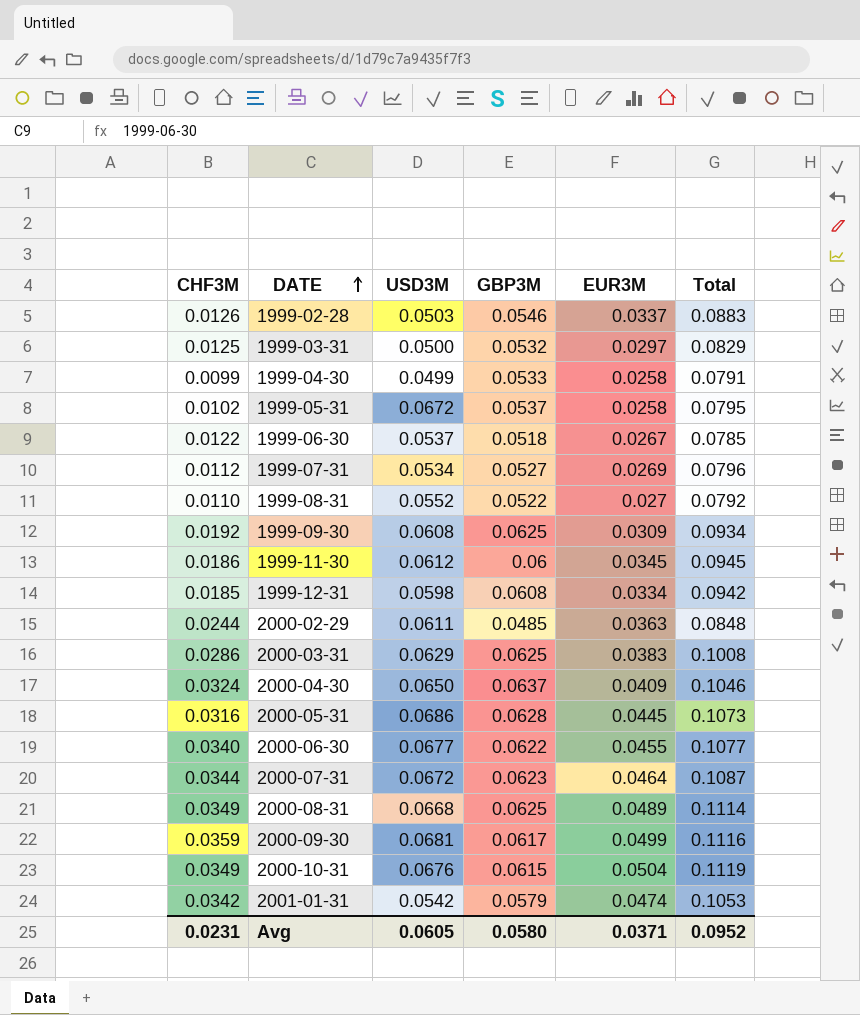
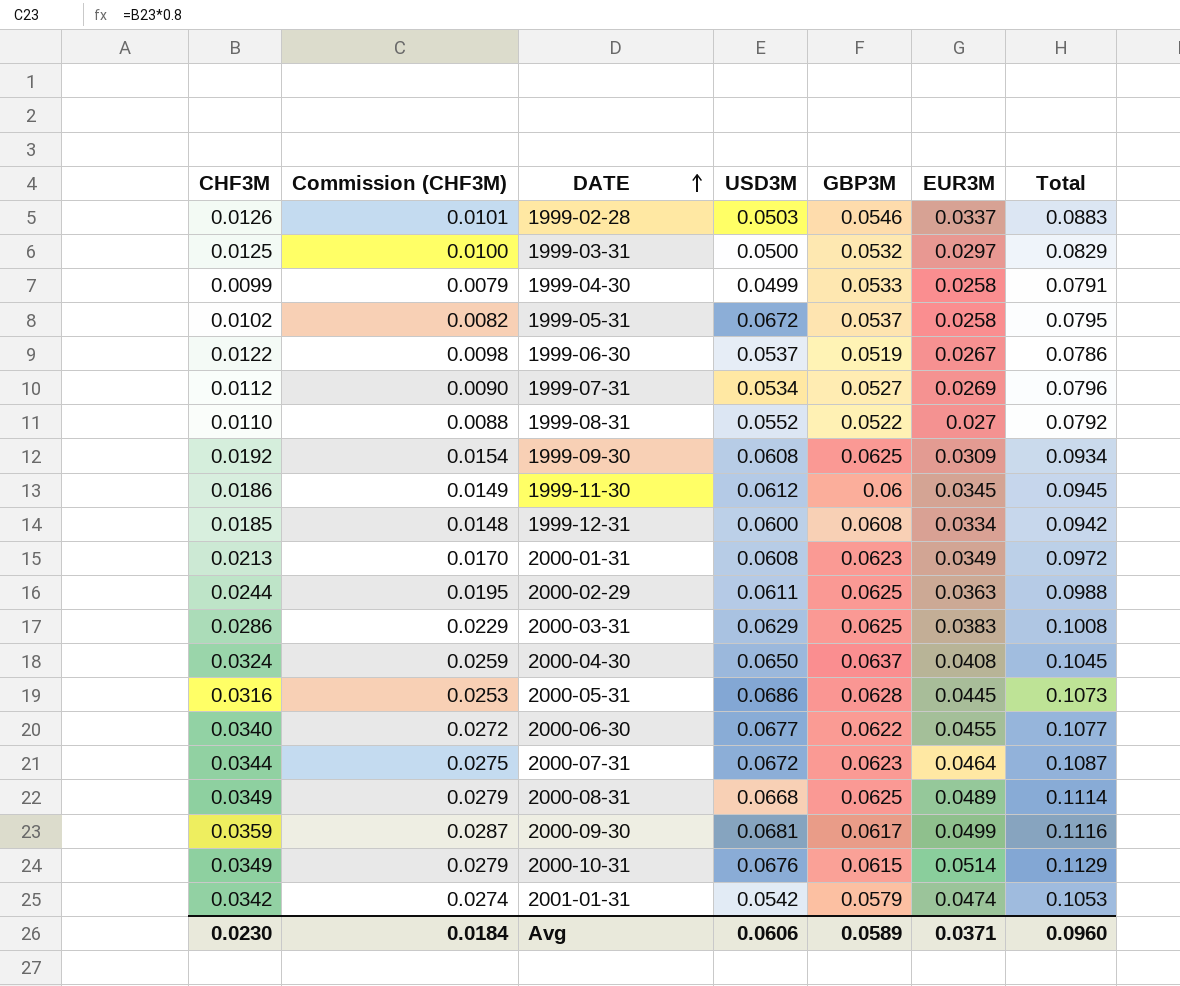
column Commission (CHF3M) | formula: none -> [CHF3M] * 0.8
1999-06-30 | GBP3M: 0.0518 -> 0.0519
1999-06-30 | Total: 0.0785 -> 0.0786
1999-12-31 | USD3M: 0.0598 -> 0.0600
row 2000-01-31: none -> 0.0213 | 0.0170 | 0.0608 | 0.0623 | 0.0349 | 0.0972
2000-02-29 | GBP3M: 0.0485 -> 0.0625
2000-02-29 | Total: 0.0848 -> 0.0988
2000-04-30 | EUR3M: 0.0409 -> 0.0408
2000-04-30 | Total: 0.1046 -> 0.1045
2000-10-31 | EUR3M: 0.0504 -> 0.0514
2000-10-31 | Total: 0.1119 -> 0.1129
Avg | CHF3M: 0.0231 -> 0.0230
Avg | USD3M: 0.0605 -> 0.0606
Avg | GBP3M: 0.0580 -> 0.0589
Avg | Total: 0.0952 -> 0.0960

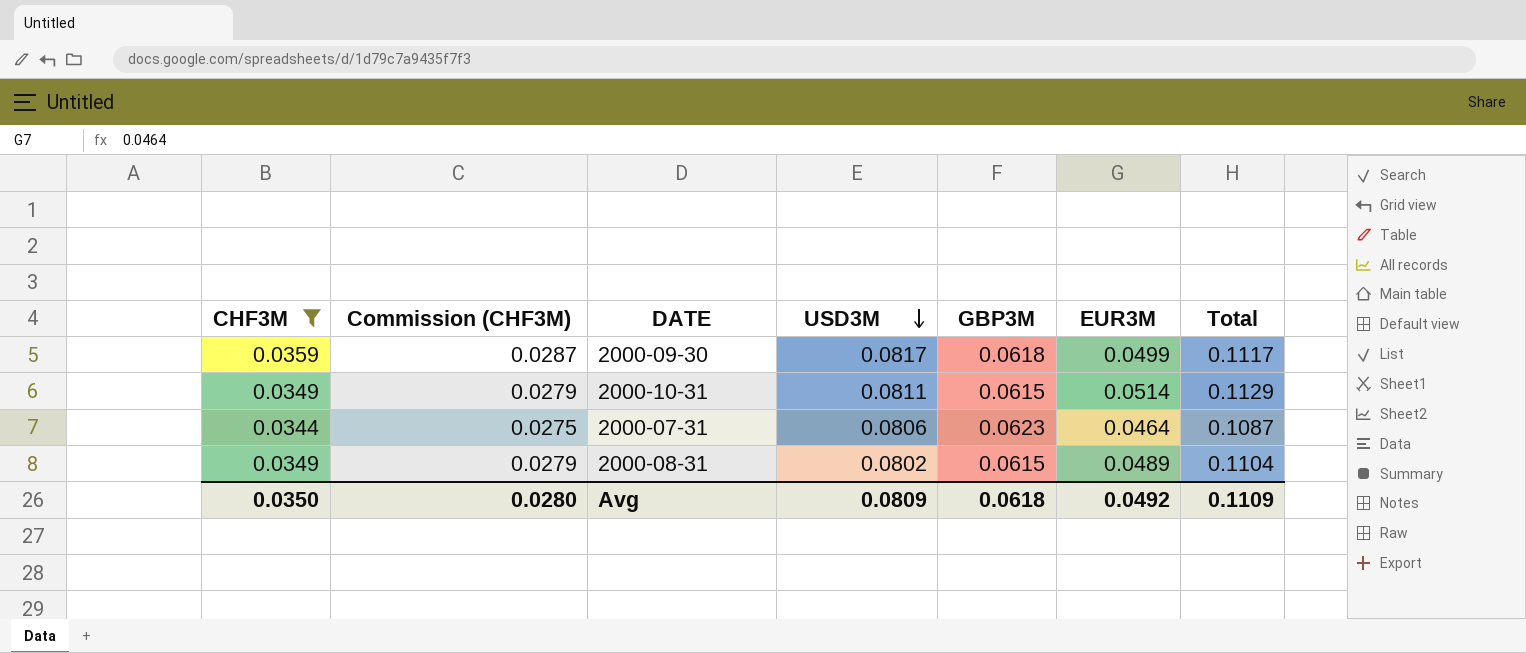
filter: none -> CHF3M >= 0.0344
row order: DATE ascending -> USD3M descending
2000-09-30 | USD3M: 0.0681 -> 0.0817
2000-09-30 | GBP3M: 0.0617 -> 0.0618
2000-09-30 | Total: 0.1116 -> 0.1117
2000-10-31 | USD3M: 0.0676 -> 0.0811
2000-07-31 | USD3M: 0.0672 -> 0.0806
2000-08-31 | USD3M: 0.0668 -> 0.0802
2000-08-31 | GBP3M: 0.0625 -> 0.0615
2000-08-31 | Total: 0.1114 -> 0.1104
Avg | CHF3M: 0.0230 -> 0.0350
Avg | Commission (CHF3M): 0.0184 -> 0.0280
Avg | USD3M: 0.0606 -> 0.0809
Avg | GBP3M: 0.0589 -> 0.0618
Avg | EUR3M: 0.0371 -> 0.0492
Avg | Total: 0.0960 -> 0.1109

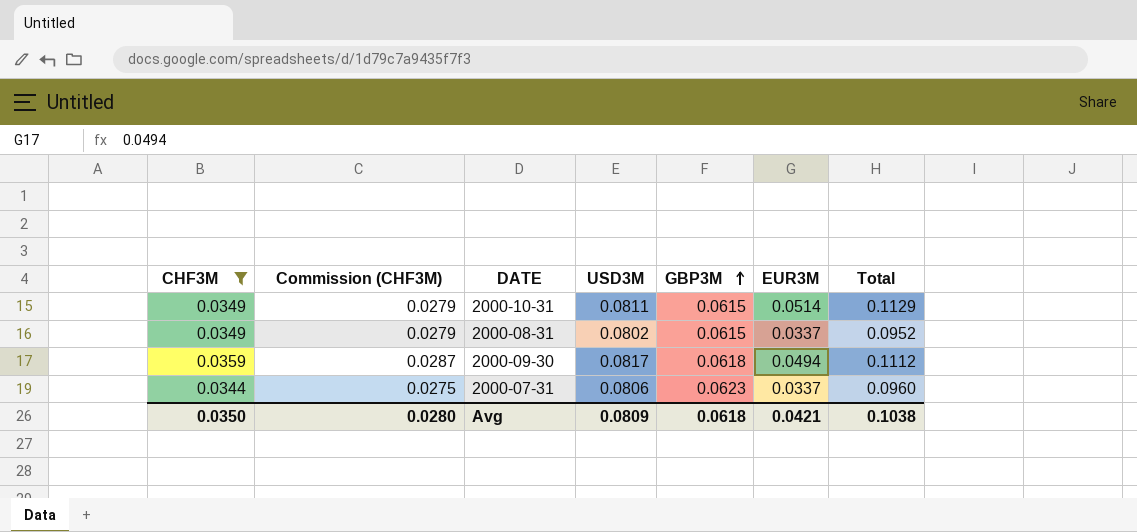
row order: USD3M descending -> GBP3M ascending
2000-08-31 | EUR3M: 0.0489 -> 0.0337
2000-08-31 | Total: 0.1104 -> 0.0952
2000-09-30 | EUR3M: 0.0499 -> 0.0494
2000-09-30 | Total: 0.1117 -> 0.1112
2000-07-31 | EUR3M: 0.0464 -> 0.0337
2000-07-31 | Total: 0.1087 -> 0.0960
Avg | EUR3M: 0.0492 -> 0.0421
Avg | Total: 0.1109 -> 0.1038

